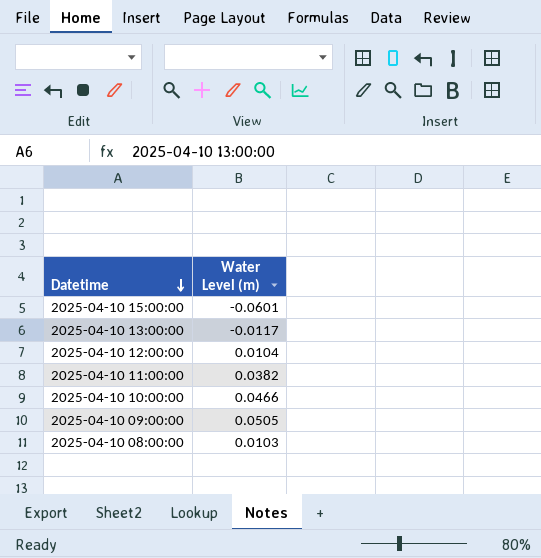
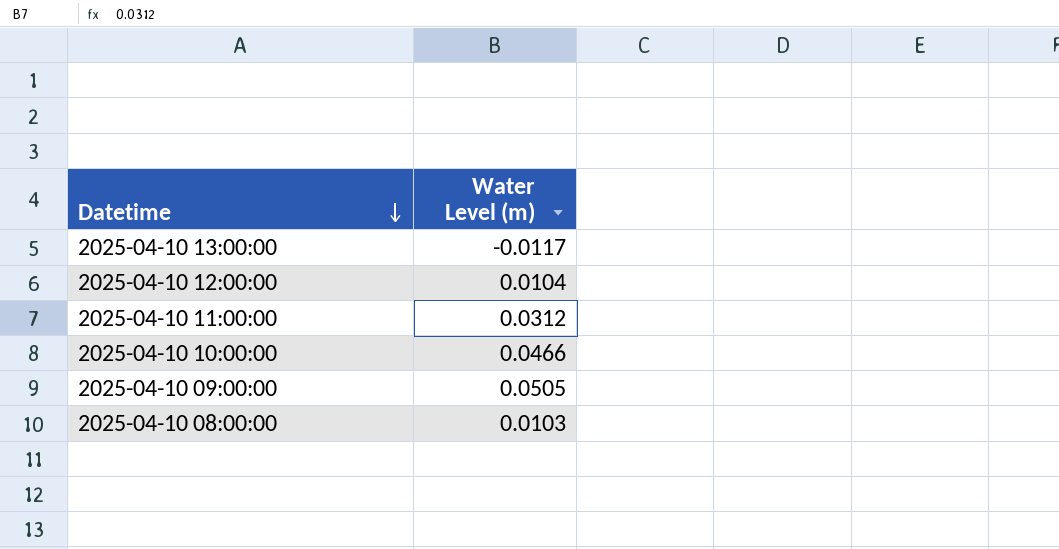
row 2025-04-10 15:00:00: -0.0601 -> none
2025-04-10 11:00:00 | Water Level (m): 0.0382 -> 0.0312

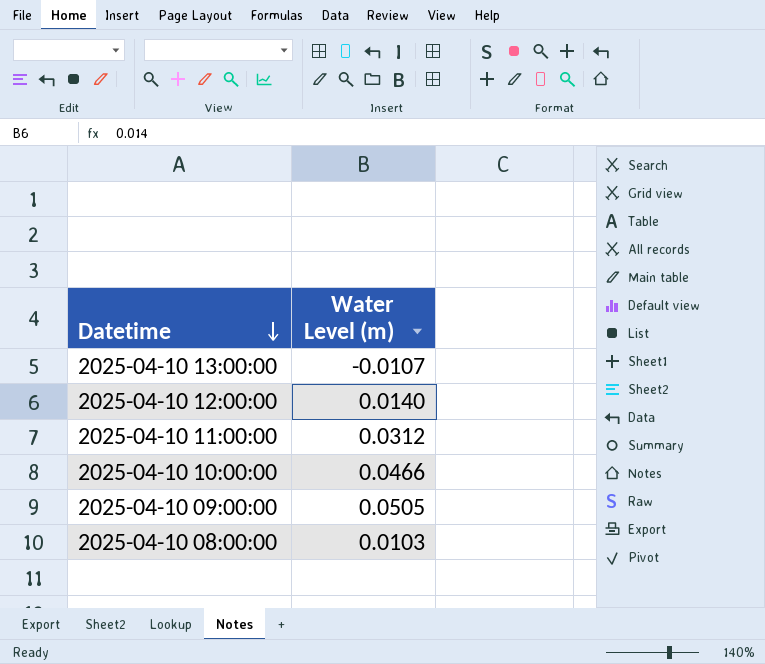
2025-04-10 13:00:00 | Water Level (m): -0.0117 -> -0.0107
2025-04-10 12:00:00 | Water Level (m): 0.0104 -> 0.0140

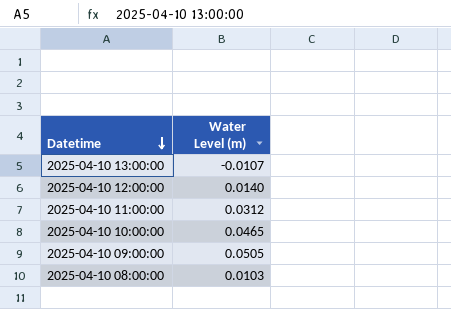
2025-04-10 10:00:00 | Water Level (m): 0.0466 -> 0.0465

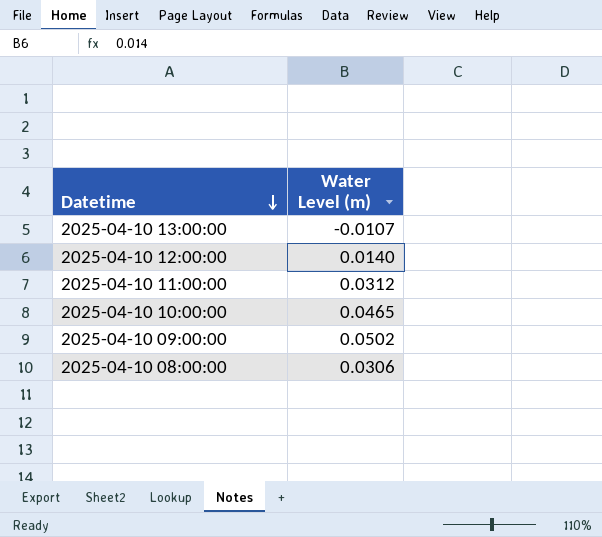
2025-04-10 09:00:00 | Water Level (m): 0.0505 -> 0.0502
2025-04-10 08:00:00 | Water Level (m): 0.0103 -> 0.0306

